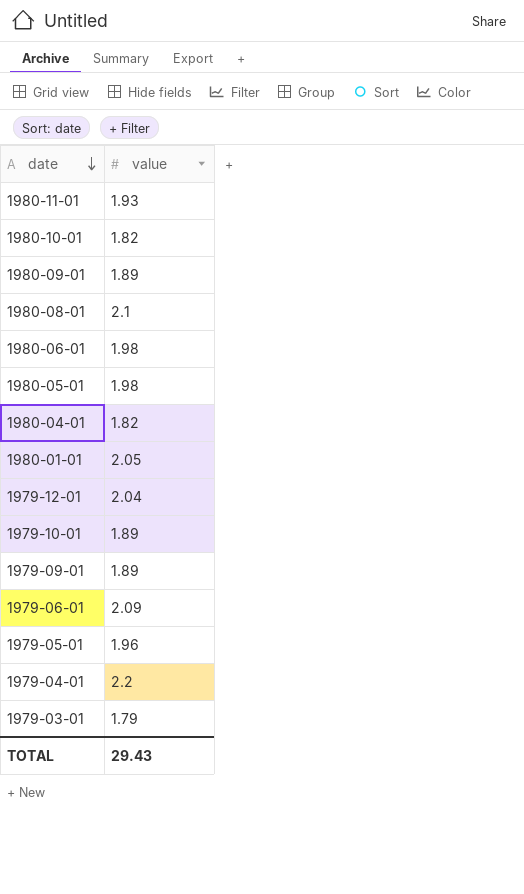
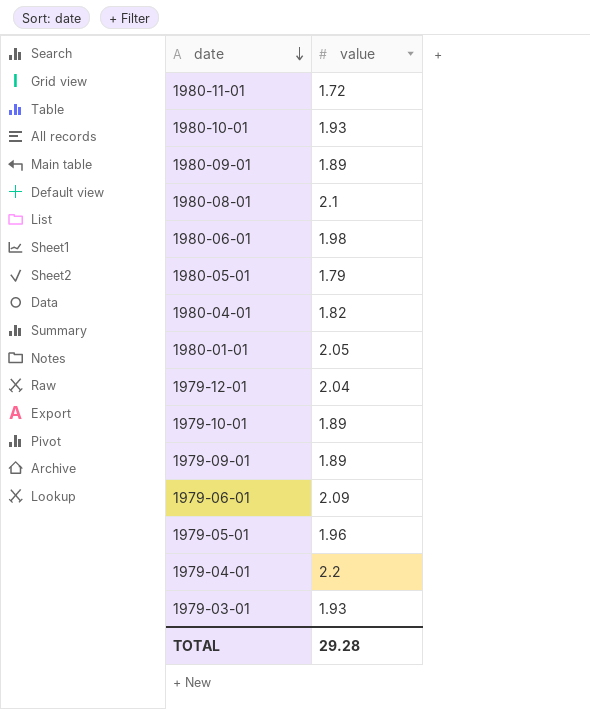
1980-11-01 | value: 1.93 -> 1.72
1980-10-01 | value: 1.82 -> 1.93
1980-05-01 | value: 1.98 -> 1.79
1979-03-01 | value: 1.79 -> 1.93
TOTAL | value: 29.43 -> 29.28

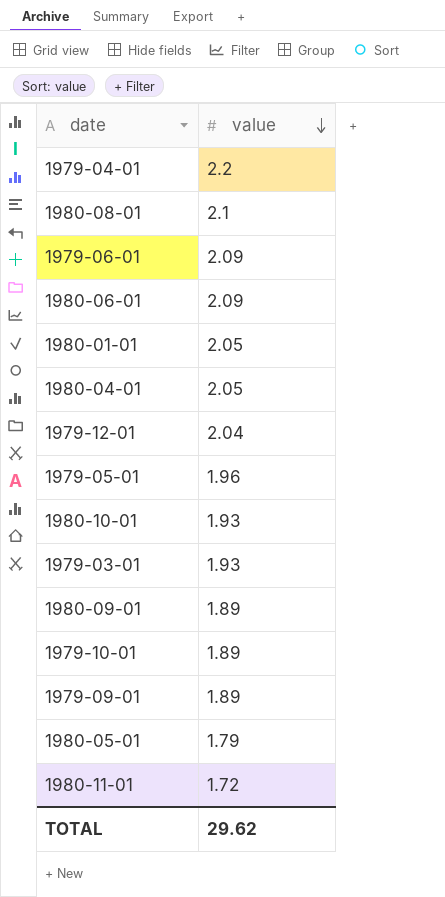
row order: date descending -> value descending
1980-06-01 | value: 1.98 -> 2.09
1980-04-01 | value: 1.82 -> 2.05
TOTAL | value: 29.28 -> 29.62

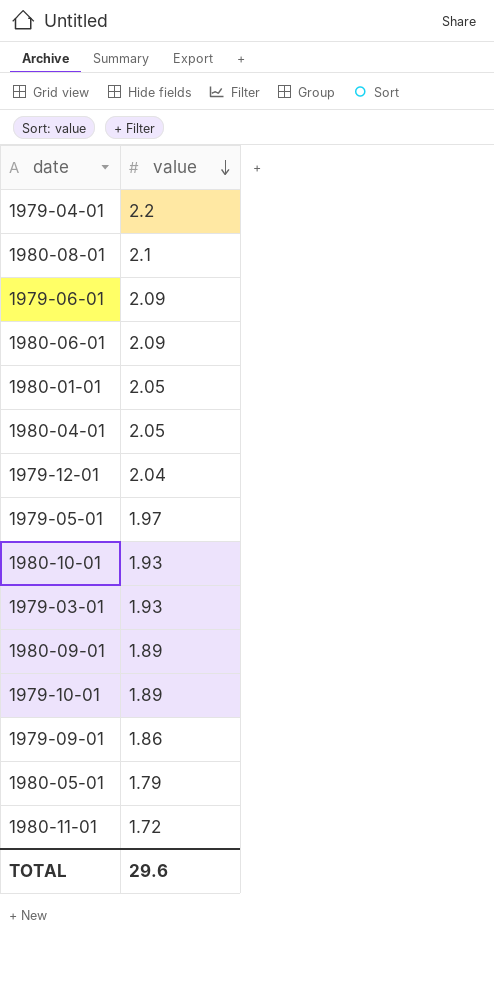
1979-05-01 | value: 1.96 -> 1.97
1979-09-01 | value: 1.89 -> 1.86
TOTAL | value: 29.62 -> 29.6

